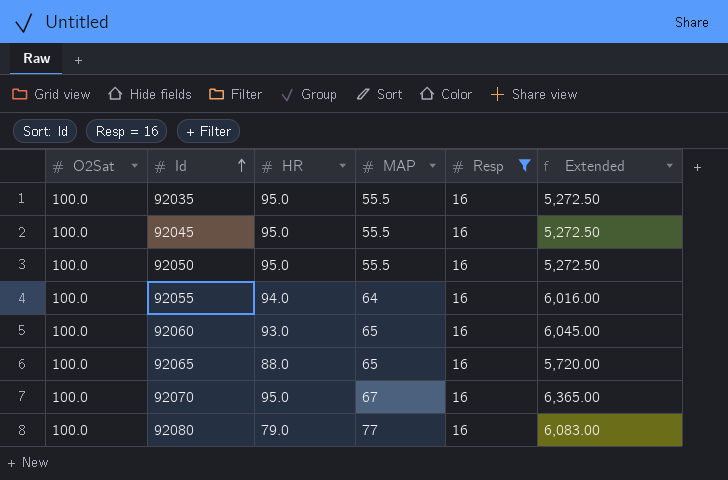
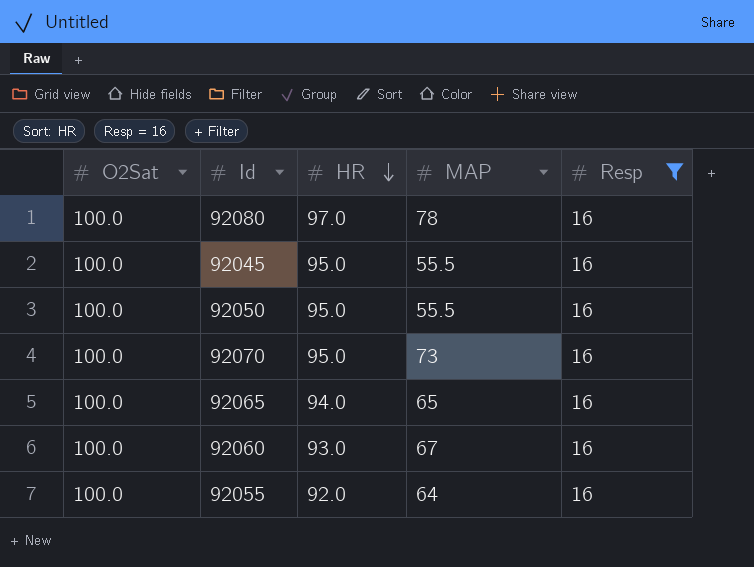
row order: Id ascending -> HR descending
column Extended | formula: [HR] * [MAP] -> none
row 92035: 100.0 | 95.0 | 55.5 | 16 | 5,272.50 -> none
92080 | HR: 79.0 -> 97.0
92080 | MAP: 77 -> 78
92070 | MAP: 67 -> 73
92065 | HR: 88.0 -> 94.0
92060 | MAP: 65 -> 67
92055 | HR: 94.0 -> 92.0

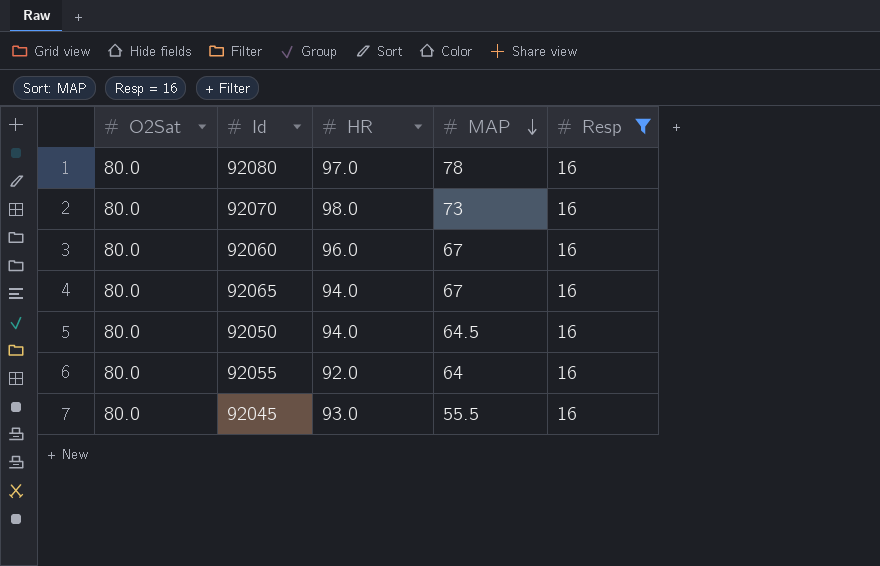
row order: HR descending -> MAP descending
92080 | O2Sat: 100.0 -> 80.0
92070 | O2Sat: 100.0 -> 80.0
92070 | HR: 95.0 -> 98.0
92060 | O2Sat: 100.0 -> 80.0
92060 | HR: 93.0 -> 96.0
92065 | O2Sat: 100.0 -> 80.0
92065 | MAP: 65 -> 67
92050 | O2Sat: 100.0 -> 80.0
92050 | HR: 95.0 -> 94.0
92050 | MAP: 55.5 -> 64.5
92055 | O2Sat: 100.0 -> 80.0
92045 | O2Sat: 100.0 -> 80.0
92045 | HR: 95.0 -> 93.0

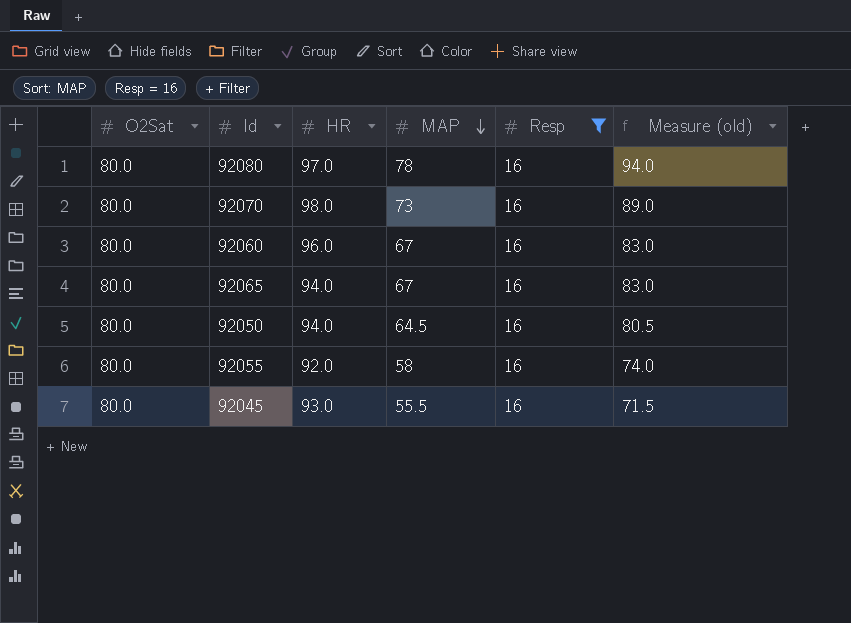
column Measure (old) | formula: none -> [MAP] + [Resp]
92055 | MAP: 64 -> 58

